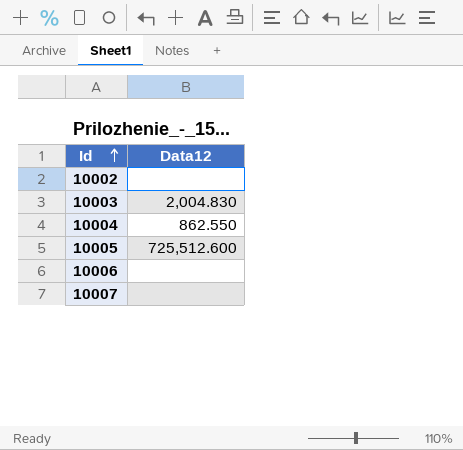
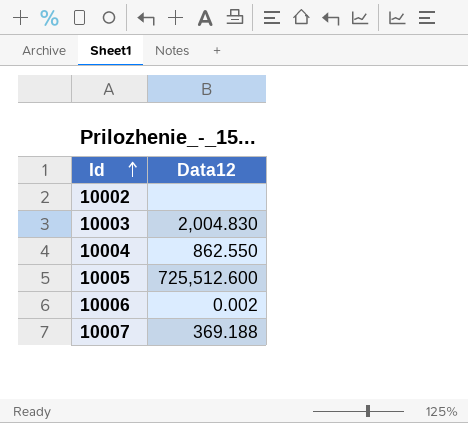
10006 | Data12: none -> 0.002
10007 | Data12: none -> 369.188

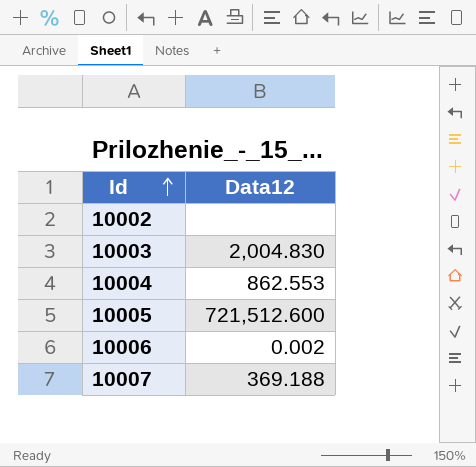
10004 | Data12: 862.550 -> 862.553
10005 | Data12: 725,512.600 -> 721,512.600

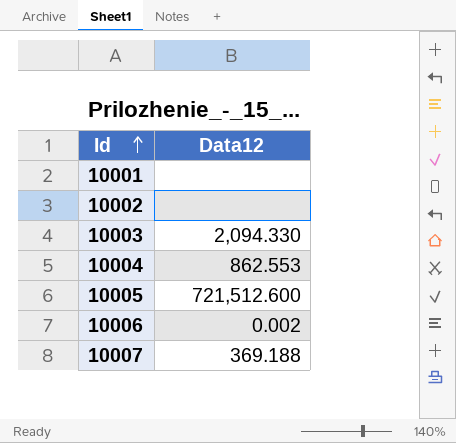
row 10001: none -> none
10003 | Data12: 2,004.830 -> 2,094.330

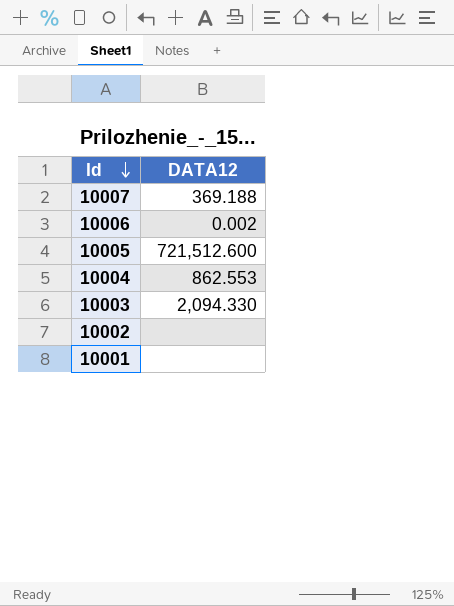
row order: Id ascending -> Id descending
column name: Data12 -> DATA12

